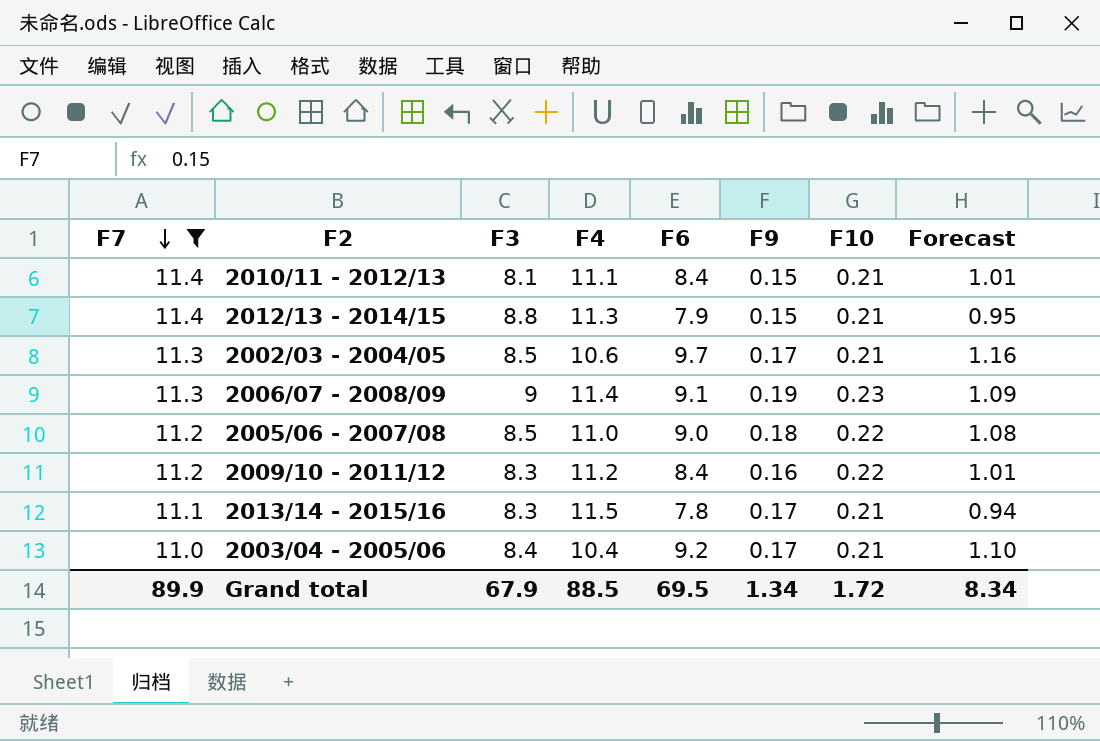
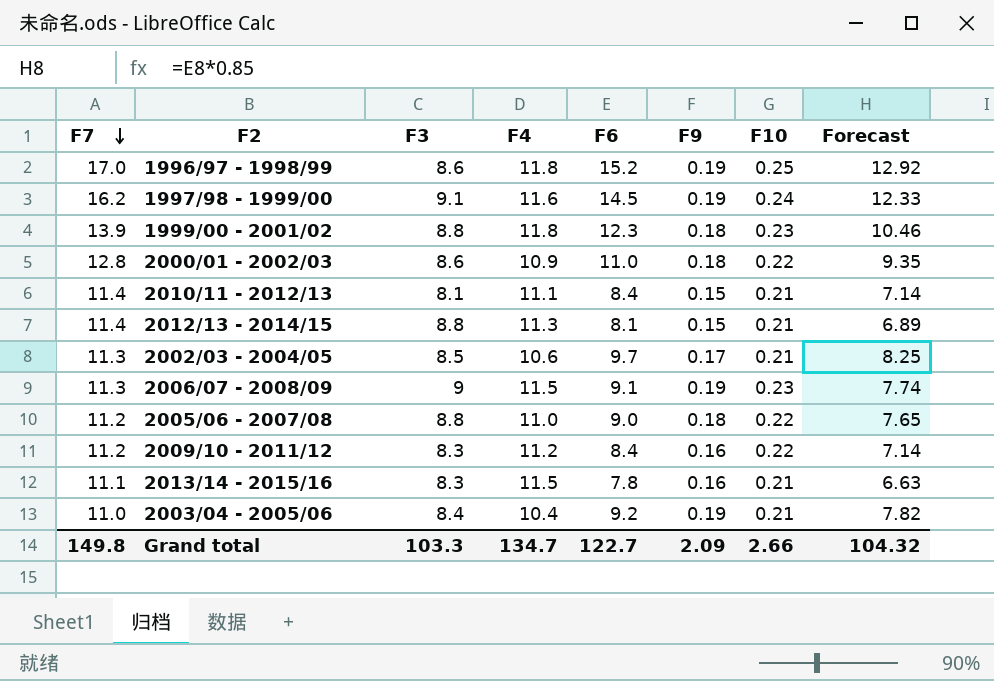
filter: F7 <= 11.4 -> none
column Forecast | formula: [F6] * 0.12 -> [F6] * 0.85
2012/13 - 2014/15 | F6: 7.9 -> 8.1
2006/07 - 2008/09 | F4: 11.4 -> 11.5
2005/06 - 2007/08 | F3: 8.5 -> 8.8
2013/14 - 2015/16 | F9: 0.17 -> 0.16
2003/04 - 2005/06 | F9: 0.17 -> 0.19
Grand total | F7: 89.9 -> 149.8
Grand total | F3: 67.9 -> 103.3
Grand total | F4: 88.5 -> 134.7
Grand total | F6: 69.5 -> 122.7
Grand total | F9: 1.34 -> 2.09
Grand total | F10: 1.72 -> 2.66
Grand total | Forecast: 8.34 -> 104.32

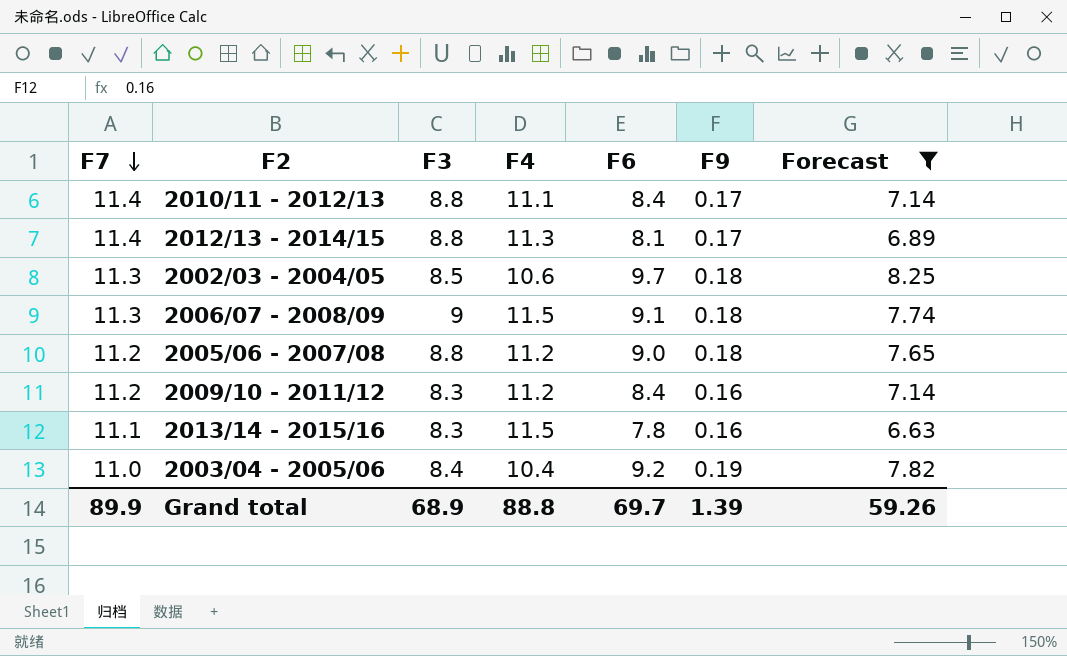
filter: none -> Forecast <= 8.25
column F10 | position: 7 -> none
2010/11 - 2012/13 | F3: 8.1 -> 8.8
2010/11 - 2012/13 | F9: 0.15 -> 0.17
2012/13 - 2014/15 | F9: 0.15 -> 0.17
2002/03 - 2004/05 | F9: 0.17 -> 0.18
2006/07 - 2008/09 | F9: 0.19 -> 0.18
2005/06 - 2007/08 | F4: 11.0 -> 11.2
Grand total | F7: 149.8 -> 89.9
Grand total | F3: 103.3 -> 68.9
Grand total | F4: 134.7 -> 88.8
Grand total | F6: 122.7 -> 69.7
Grand total | F9: 2.09 -> 1.39
Grand total | Forecast: 104.32 -> 59.26

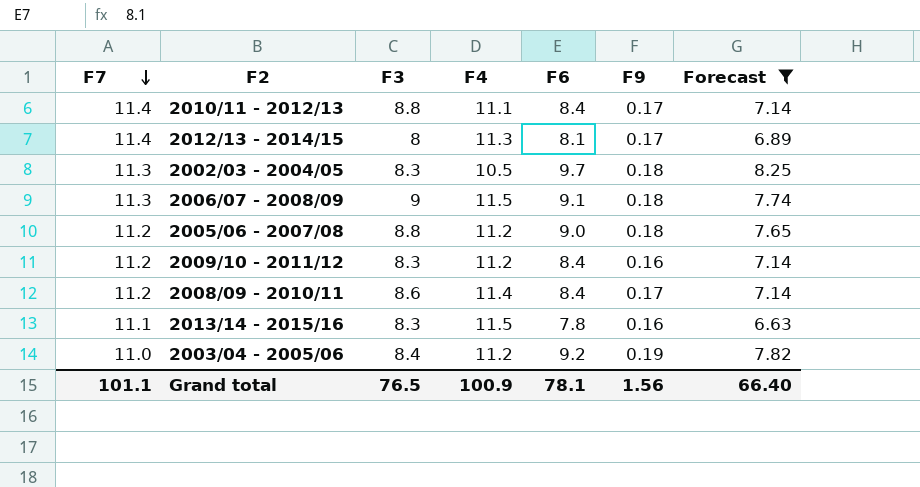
2012/13 - 2014/15 | F3: 8.8 -> 8
2002/03 - 2004/05 | F3: 8.5 -> 8.3
2002/03 - 2004/05 | F4: 10.6 -> 10.5
row 2008/09 - 2010/11: none -> 11.2 | 8.6 | 11.4 | 8.4 | 0.17 | 7.14
2003/04 - 2005/06 | F4: 10.4 -> 11.2
Grand total | F7: 89.9 -> 101.1
Grand total | F3: 68.9 -> 76.5
Grand total | F4: 88.8 -> 100.9
Grand total | F6: 69.7 -> 78.1
Grand total | F9: 1.39 -> 1.56
Grand total | Forecast: 59.26 -> 66.40

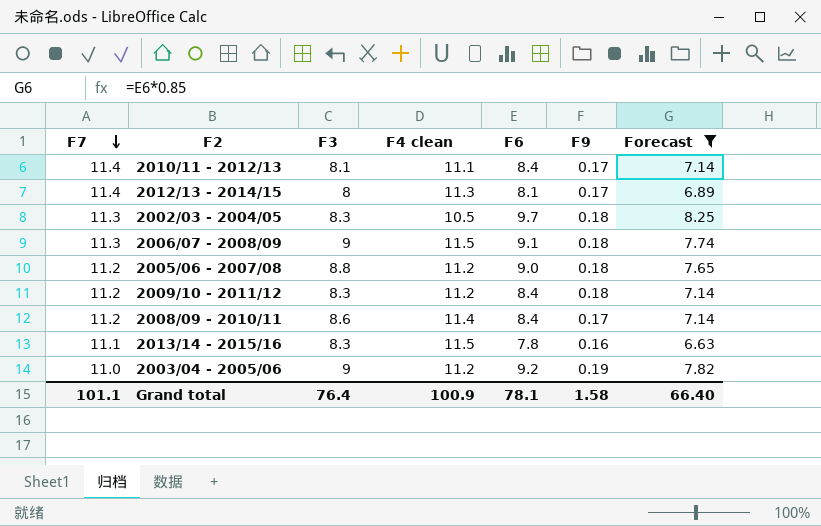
column name: F4 -> F4 clean
2010/11 - 2012/13 | F3: 8.8 -> 8.1
2009/10 - 2011/12 | F9: 0.16 -> 0.18
2003/04 - 2005/06 | F3: 8.4 -> 9
Grand total | F3: 76.5 -> 76.4
Grand total | F9: 1.56 -> 1.58

